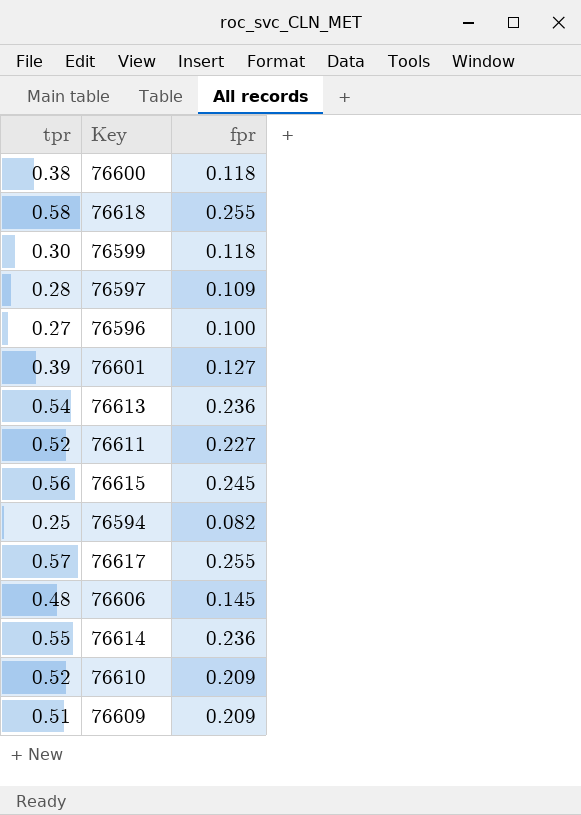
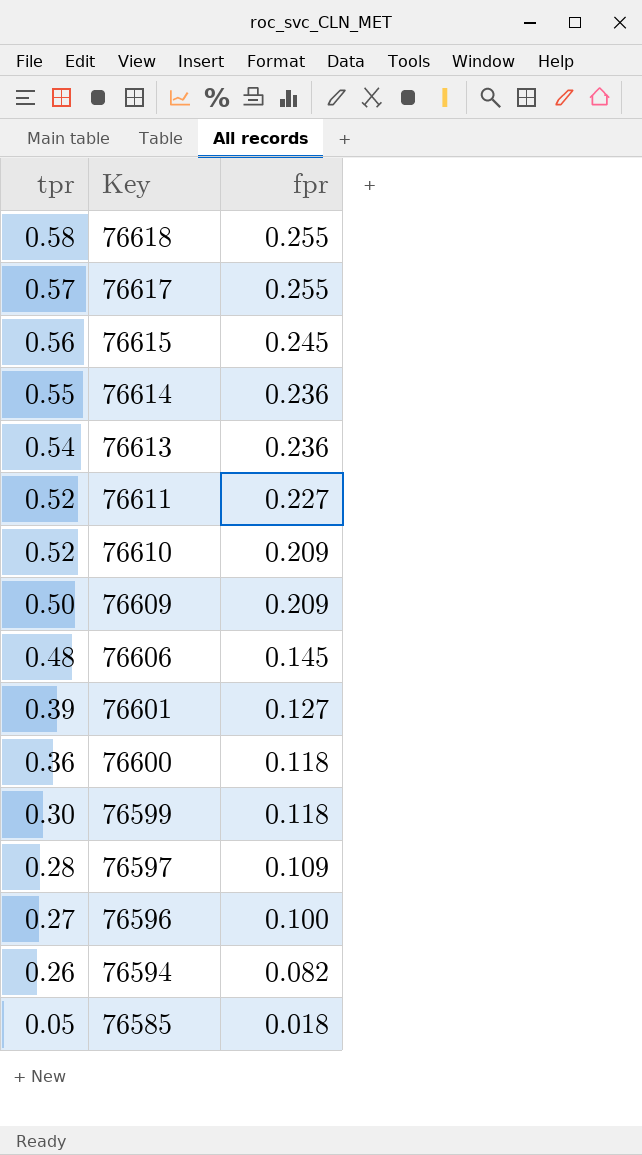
row order: none -> tpr descending
76609 | tpr: 0.51 -> 0.50
76600 | tpr: 0.38 -> 0.36
76594 | tpr: 0.25 -> 0.26
row 76585: none -> 0.05 | 0.018

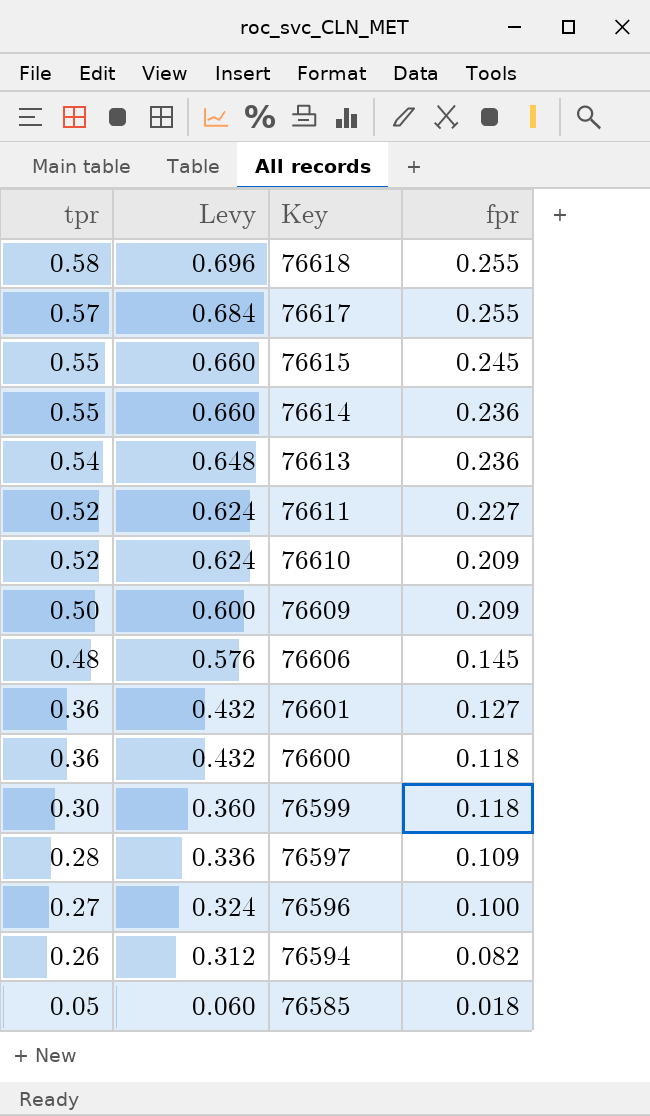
column Levy | formula: none -> [tpr] * 1.2
76615 | tpr: 0.56 -> 0.55
76601 | tpr: 0.39 -> 0.36

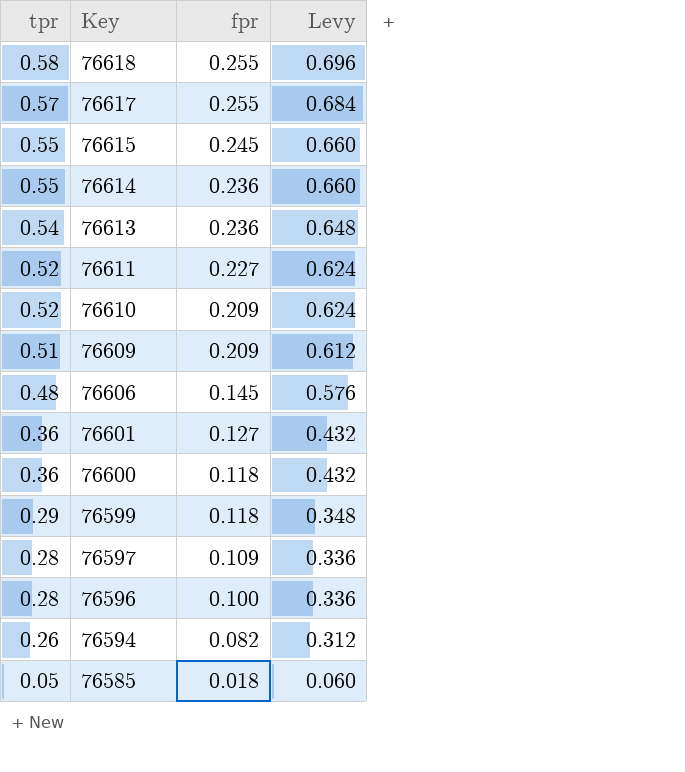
column Levy | position: 2 -> 4
76609 | tpr: 0.50 -> 0.51
76609 | Levy: 0.600 -> 0.612
76599 | tpr: 0.30 -> 0.29
76599 | Levy: 0.360 -> 0.348
76596 | tpr: 0.27 -> 0.28
76596 | Levy: 0.324 -> 0.336

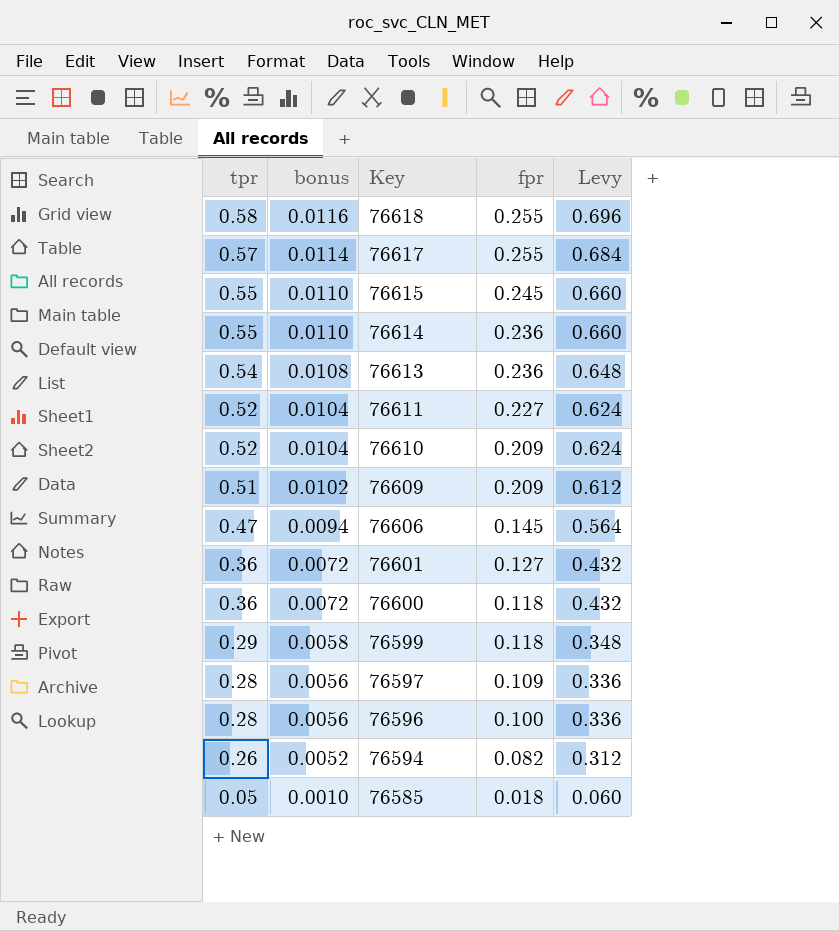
column bonus | formula: none -> [tpr] * 0.02
76606 | tpr: 0.48 -> 0.47
76606 | Levy: 0.576 -> 0.564

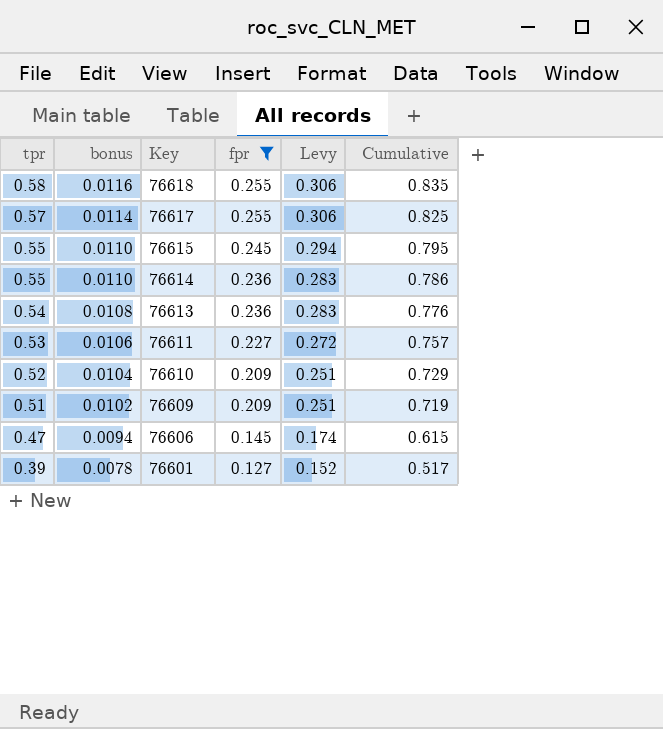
filter: none -> fpr >= 0.127
column Levy | formula: [tpr] * 1.2 -> [fpr] * 1.2
column Cumulative | formula: none -> [tpr] + [fpr]
76611 | tpr: 0.52 -> 0.53
76611 | bonus: 0.0104 -> 0.0106
76601 | tpr: 0.36 -> 0.39
76601 | bonus: 0.0072 -> 0.0078

